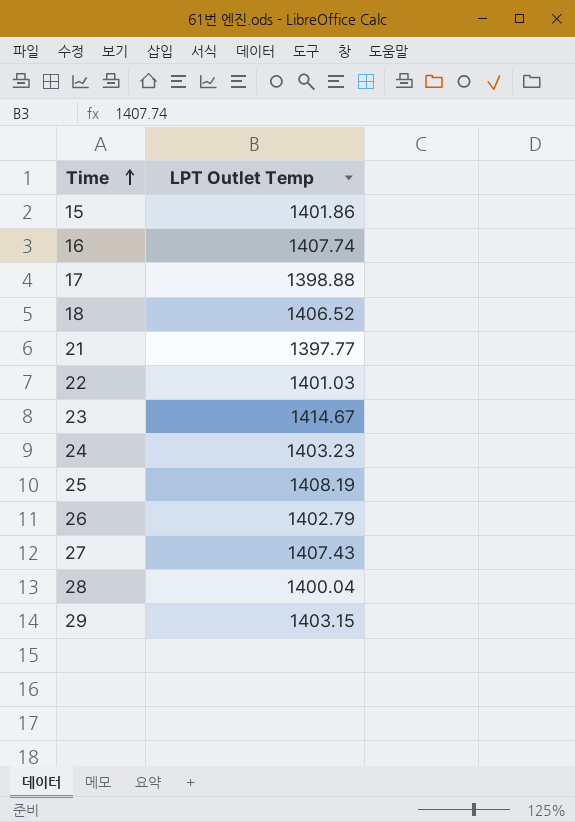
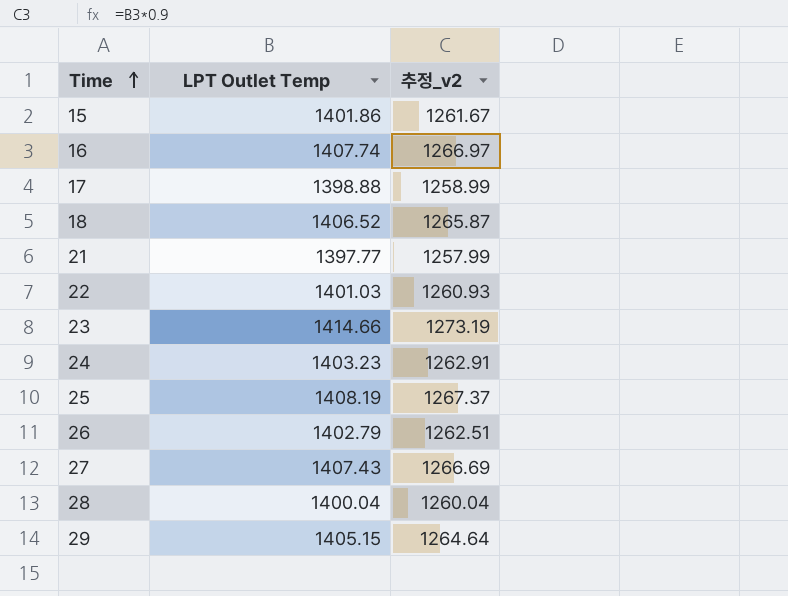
column 추정_v2 | formula: none -> [LPT Outlet Temp] * 0.9
23 | LPT Outlet Temp: 1414.67 -> 1414.66
29 | LPT Outlet Temp: 1403.15 -> 1405.15

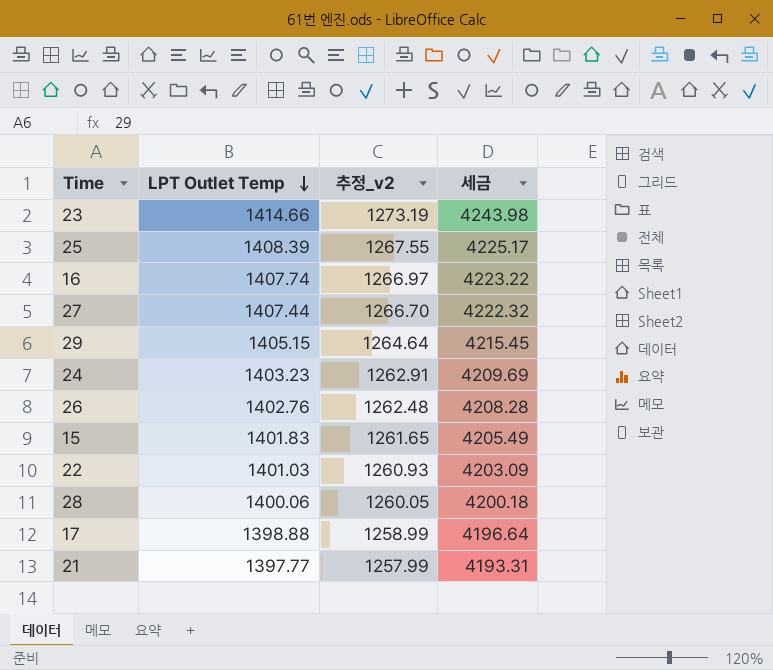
row order: Time ascending -> LPT Outlet Temp descending
column 세금 | formula: none -> [LPT Outlet Temp] * 3
row 18: 1406.52 | 1265.87 -> none
25 | LPT Outlet Temp: 1408.19 -> 1408.39
25 | 추정_v2: 1267.37 -> 1267.55
27 | LPT Outlet Temp: 1407.43 -> 1407.44
27 | 추정_v2: 1266.69 -> 1266.70
26 | LPT Outlet Temp: 1402.79 -> 1402.76
26 | 추정_v2: 1262.51 -> 1262.48
15 | LPT Outlet Temp: 1401.86 -> 1401.83
15 | 추정_v2: 1261.67 -> 1261.65
28 | LPT Outlet Temp: 1400.04 -> 1400.06
28 | 추정_v2: 1260.04 -> 1260.05

